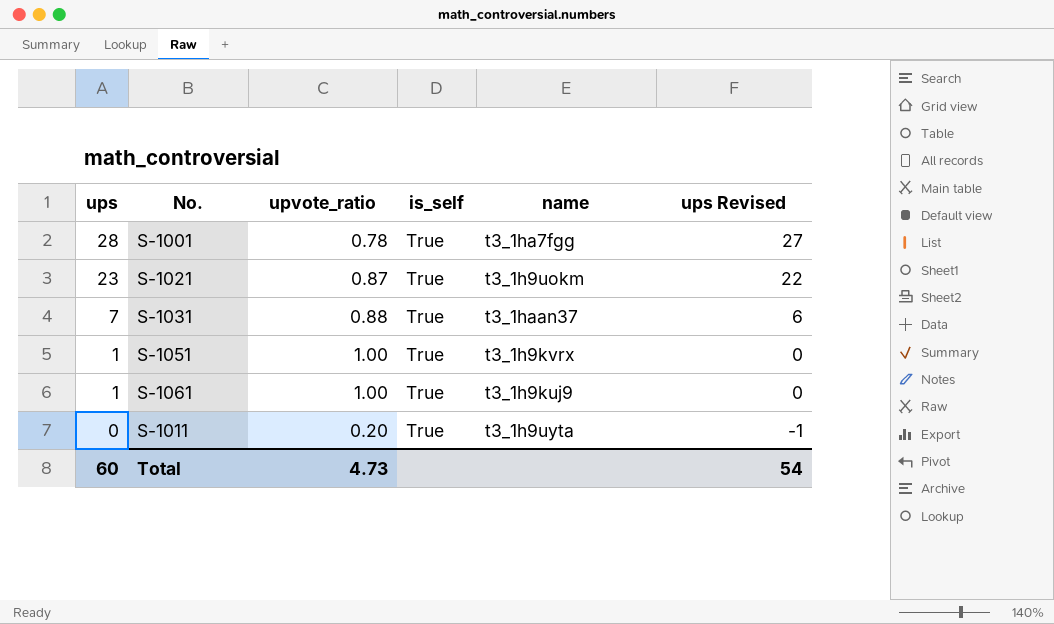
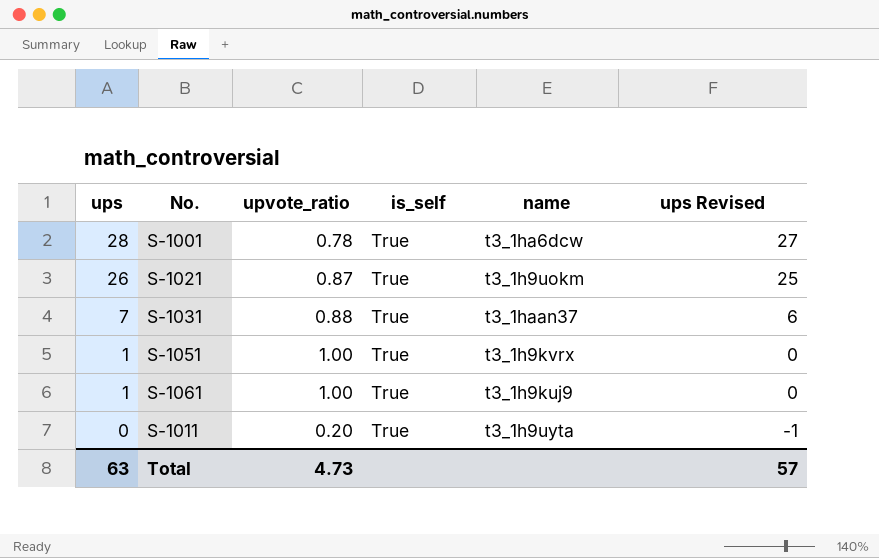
S-1001 | name: t3_1ha7fgg -> t3_1ha6dcw
S-1021 | ups: 23 -> 26
S-1021 | ups Revised: 22 -> 25
Total | ups: 60 -> 63
Total | ups Revised: 54 -> 57

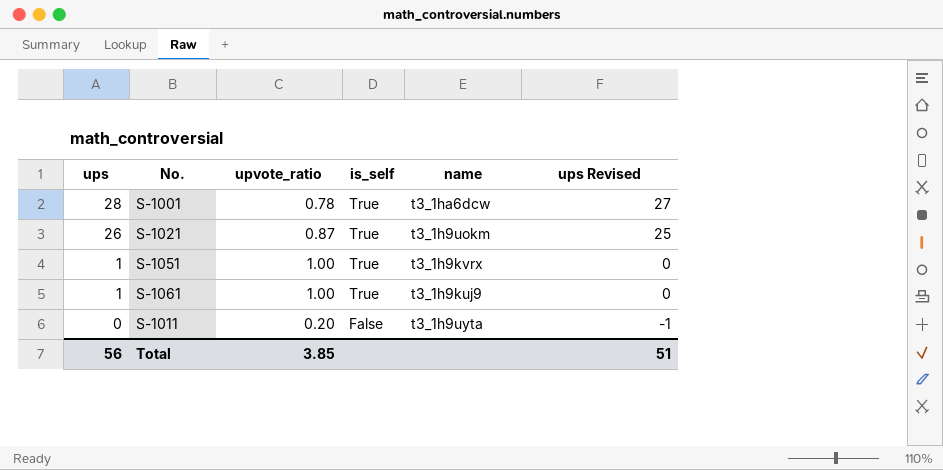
row S-1031: 7 | 0.88 | True | t3_1haan37 | 6 -> none
S-1011 | is_self: True -> False
Total | ups: 63 -> 56
Total | upvote_ratio: 4.73 -> 3.85
Total | ups Revised: 57 -> 51

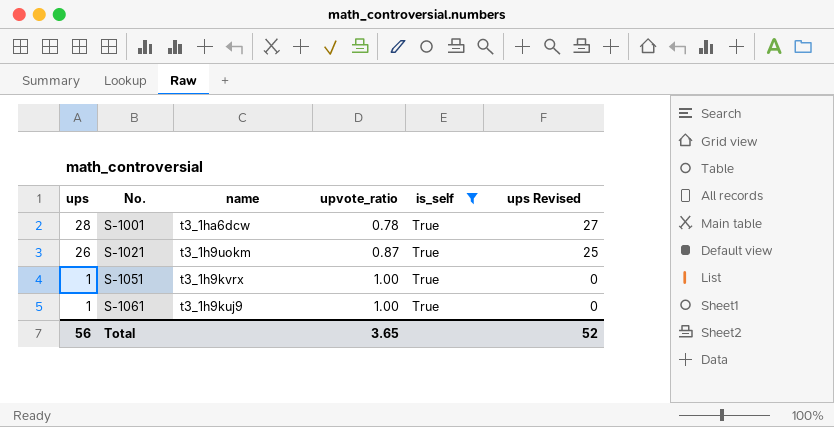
filter: none -> is_self = True
column name | position: 5 -> 3
Total | upvote_ratio: 3.85 -> 3.65
Total | ups Revised: 51 -> 52

